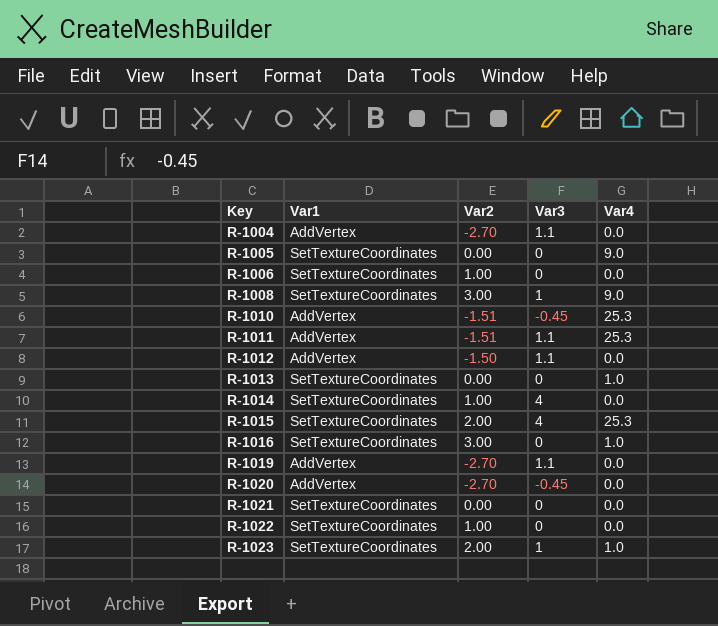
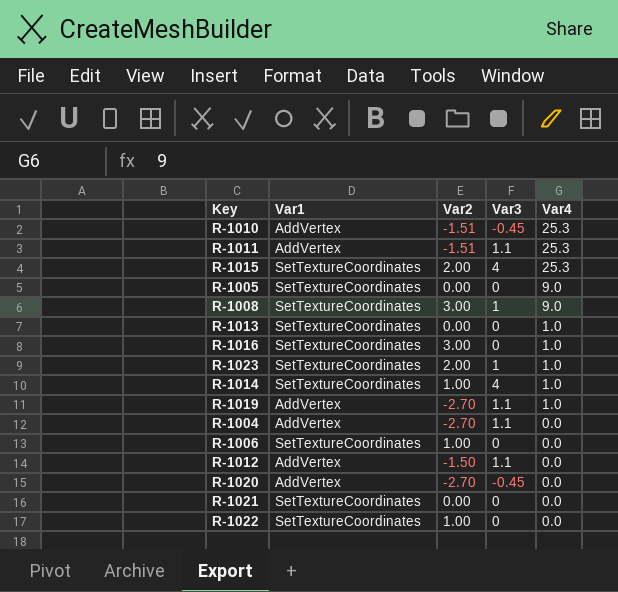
row order: Key ascending -> Var4 descending
R-1014 | Var4: 0.0 -> 1.0
R-1019 | Var4: 0.0 -> 1.0

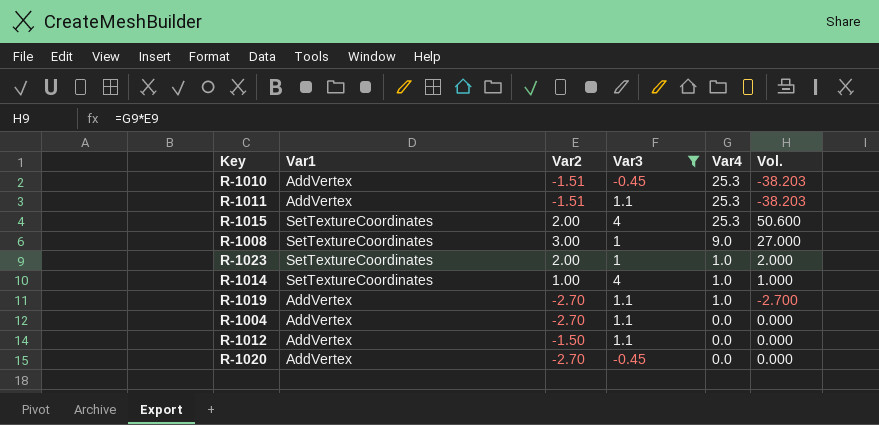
filter: none -> Var3 != 0
column Vol. | formula: none -> [Var2] * [Var4]

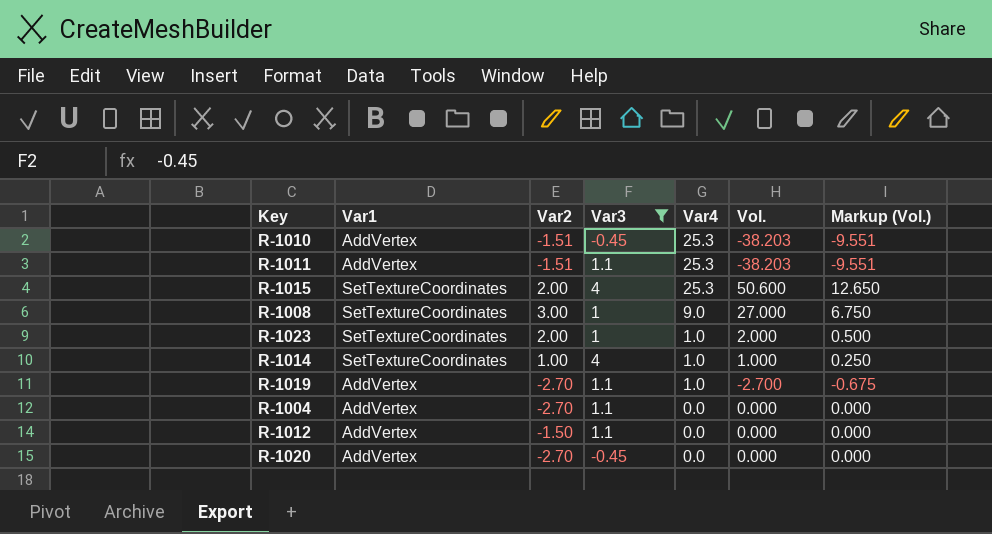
column Markup (Vol.) | formula: none -> [Vol.] * 0.25

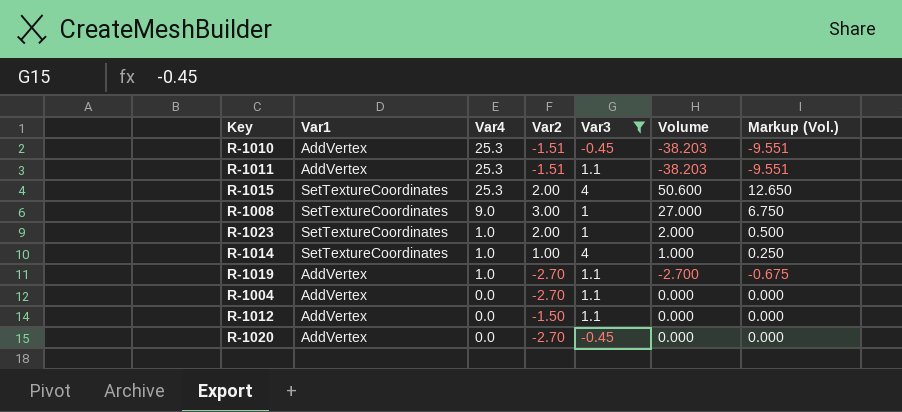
column Var4 | position: 5 -> 3
column name: Vol. -> Volume

